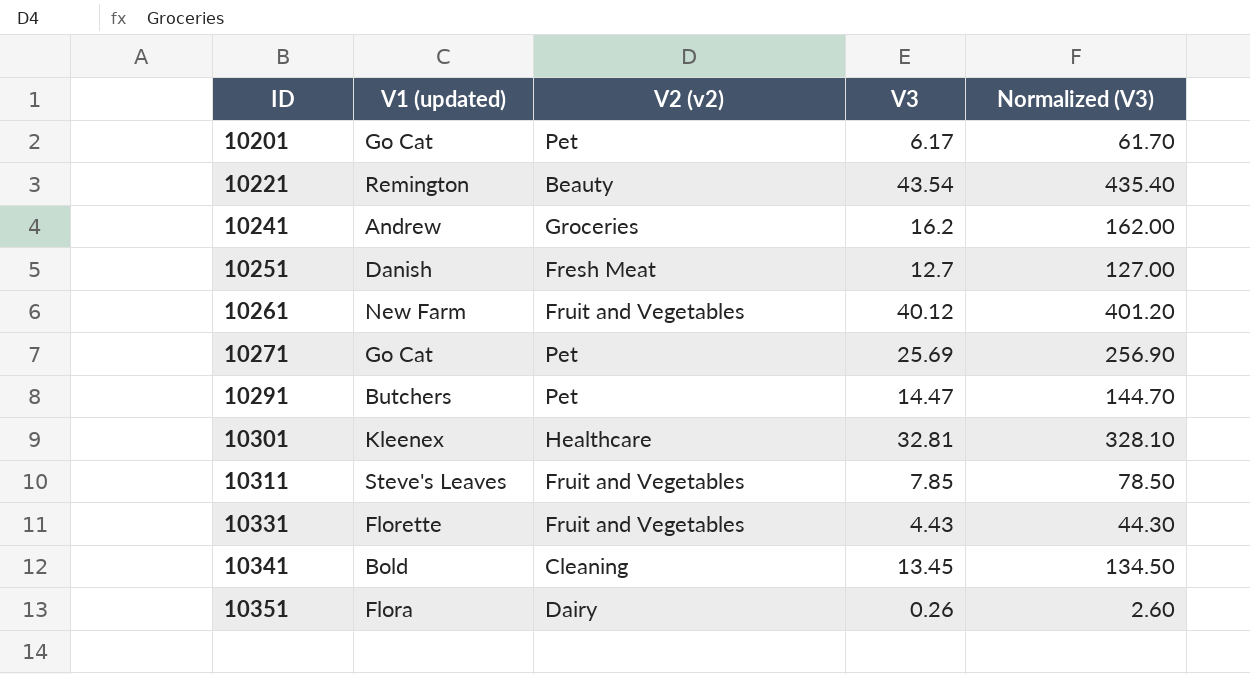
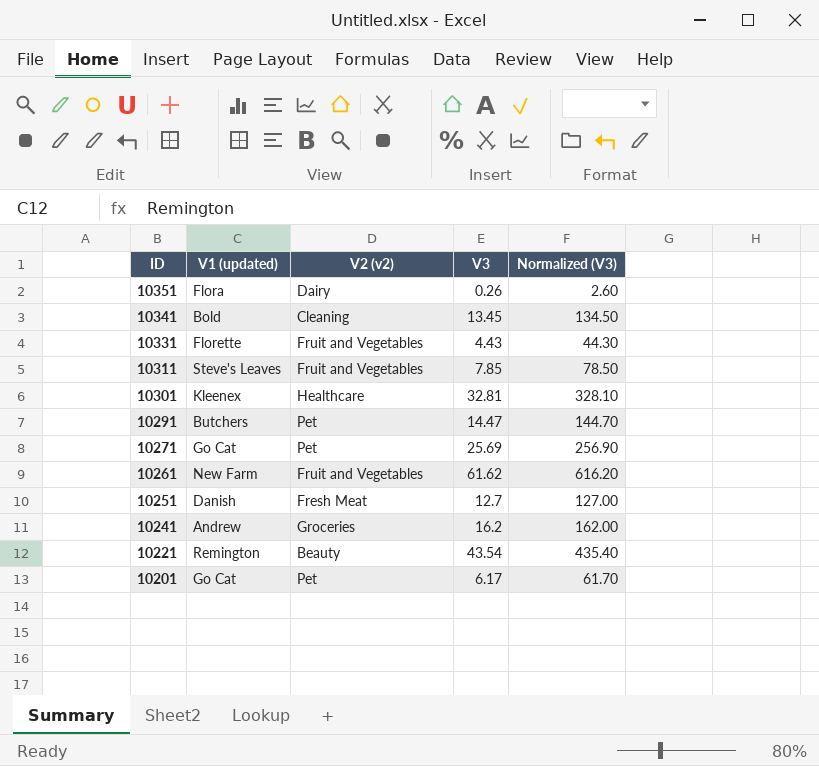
row order: ID ascending -> ID descending
10261 | V3: 40.12 -> 61.62
10261 | Normalized (V3): 401.20 -> 616.20

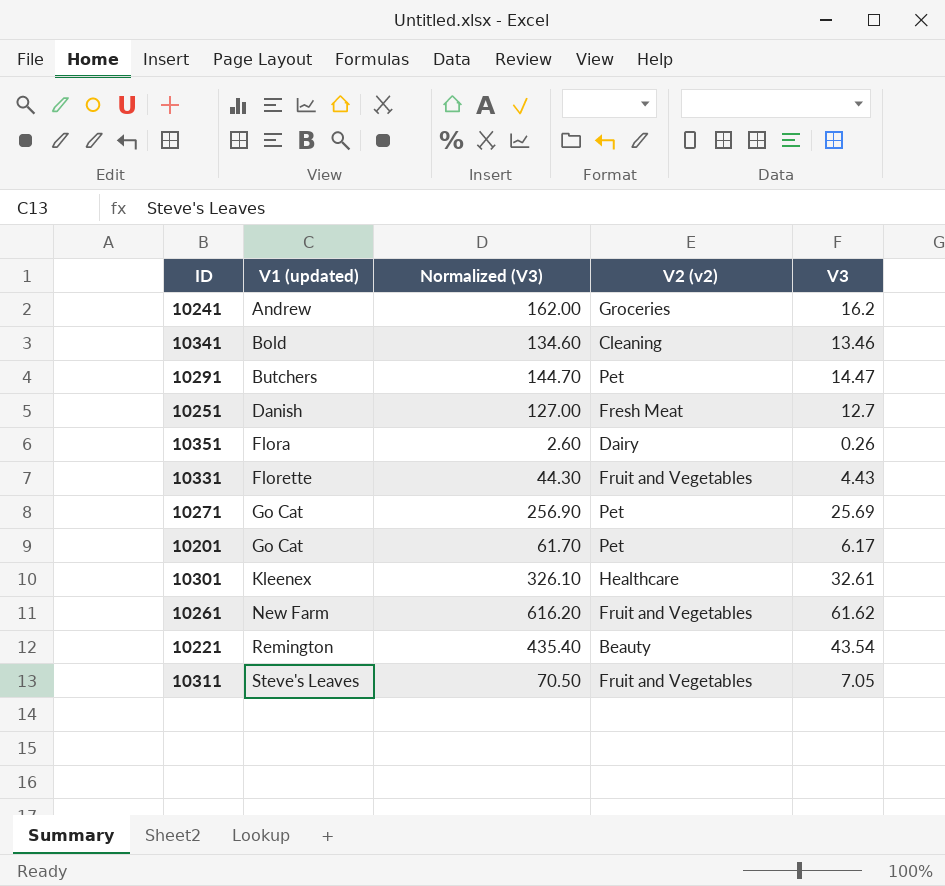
row order: ID descending -> V1 (updated) ascending
column Normalized (V3) | position: 5 -> 3
10341 | Normalized (V3): 134.50 -> 134.60
10341 | V3: 13.45 -> 13.46
10301 | Normalized (V3): 328.10 -> 326.10
10301 | V3: 32.81 -> 32.61
10311 | Normalized (V3): 78.50 -> 70.50
10311 | V3: 7.85 -> 7.05

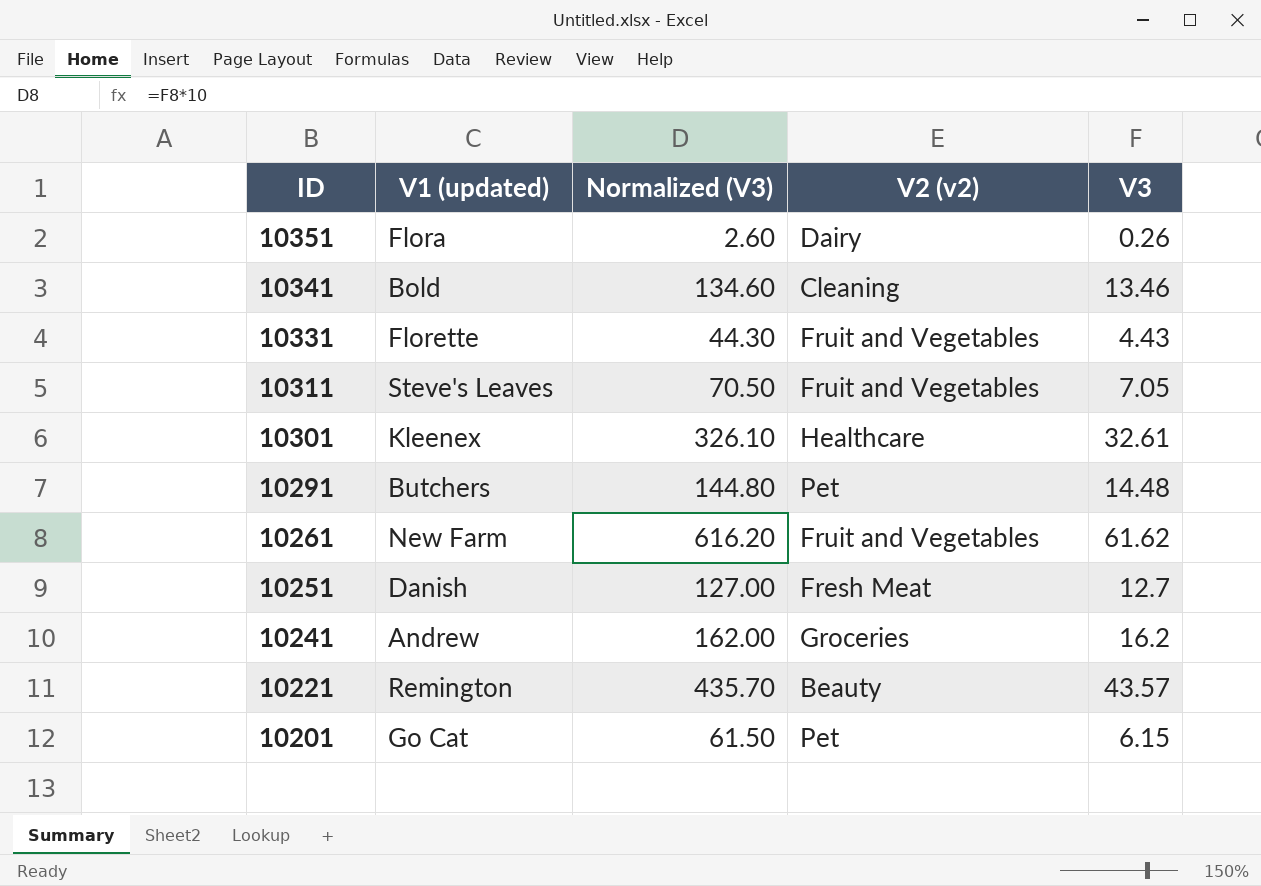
row order: V1 (updated) ascending -> ID descending
row 10271: Go Cat | 256.90 | Pet | 25.69 -> none
10291 | Normalized (V3): 144.70 -> 144.80
10291 | V3: 14.47 -> 14.48
10221 | Normalized (V3): 435.40 -> 435.70
10221 | V3: 43.54 -> 43.57
10201 | Normalized (V3): 61.70 -> 61.50
10201 | V3: 6.17 -> 6.15

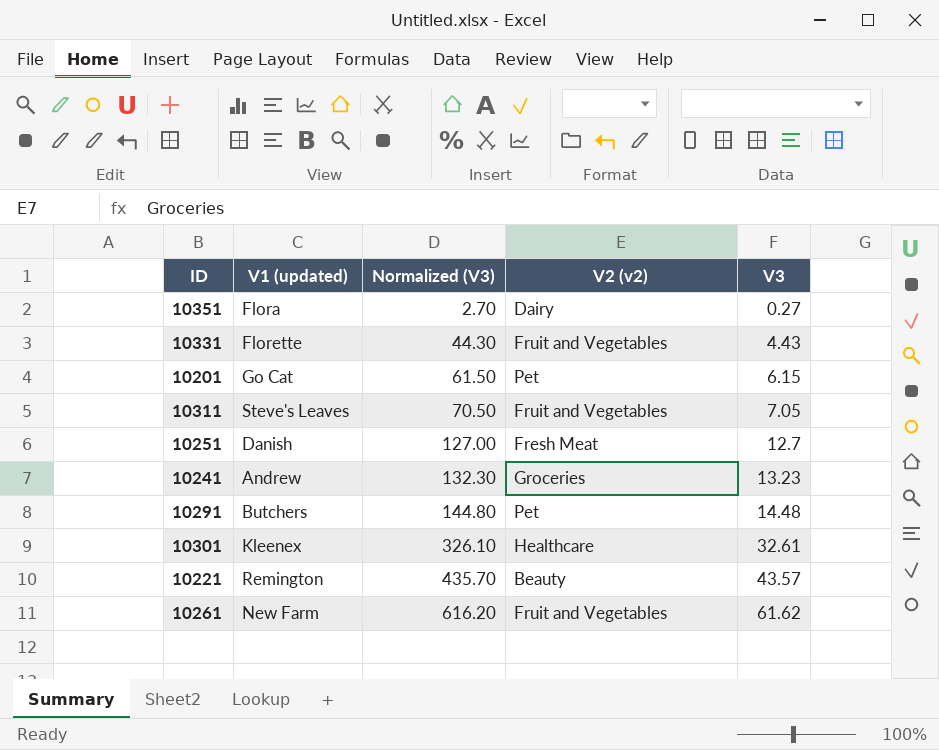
row order: ID descending -> Normalized (V3) ascending
row 10341: Bold | 134.60 | Cleaning | 13.46 -> none
10351 | Normalized (V3): 2.60 -> 2.70
10351 | V3: 0.26 -> 0.27
10241 | Normalized (V3): 162.00 -> 132.30
10241 | V3: 16.2 -> 13.23

